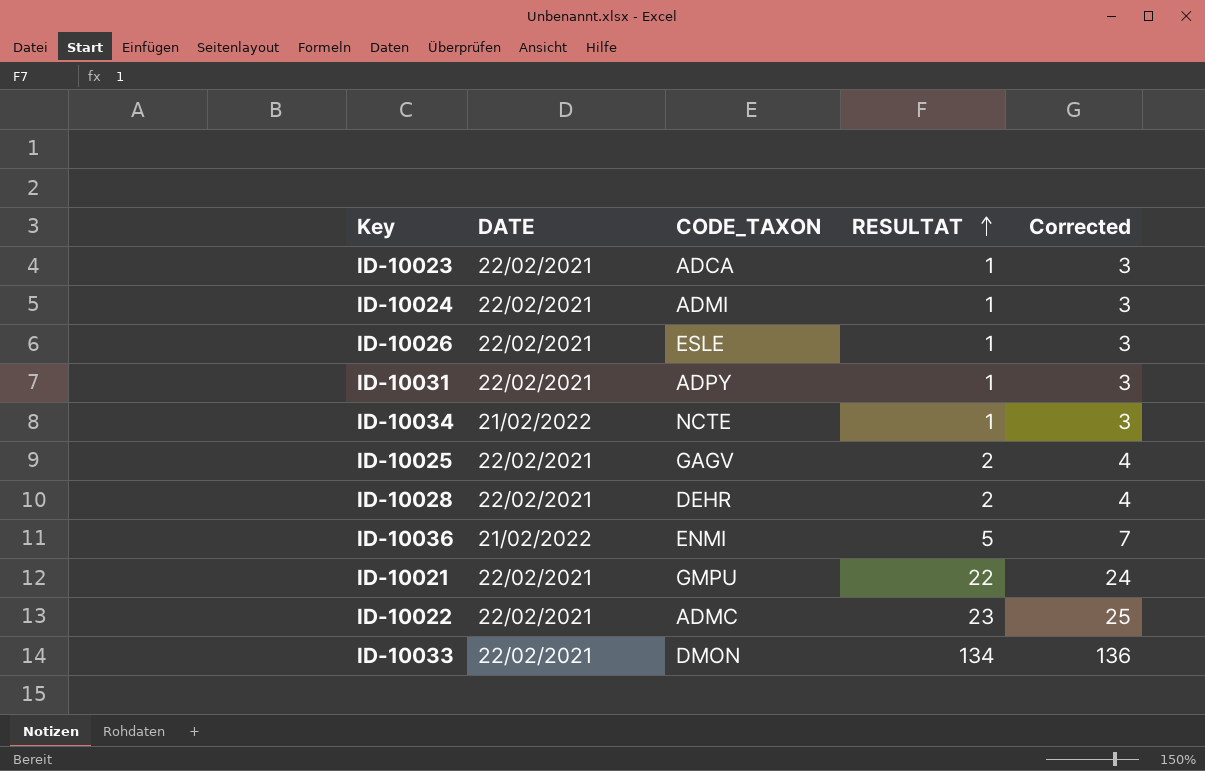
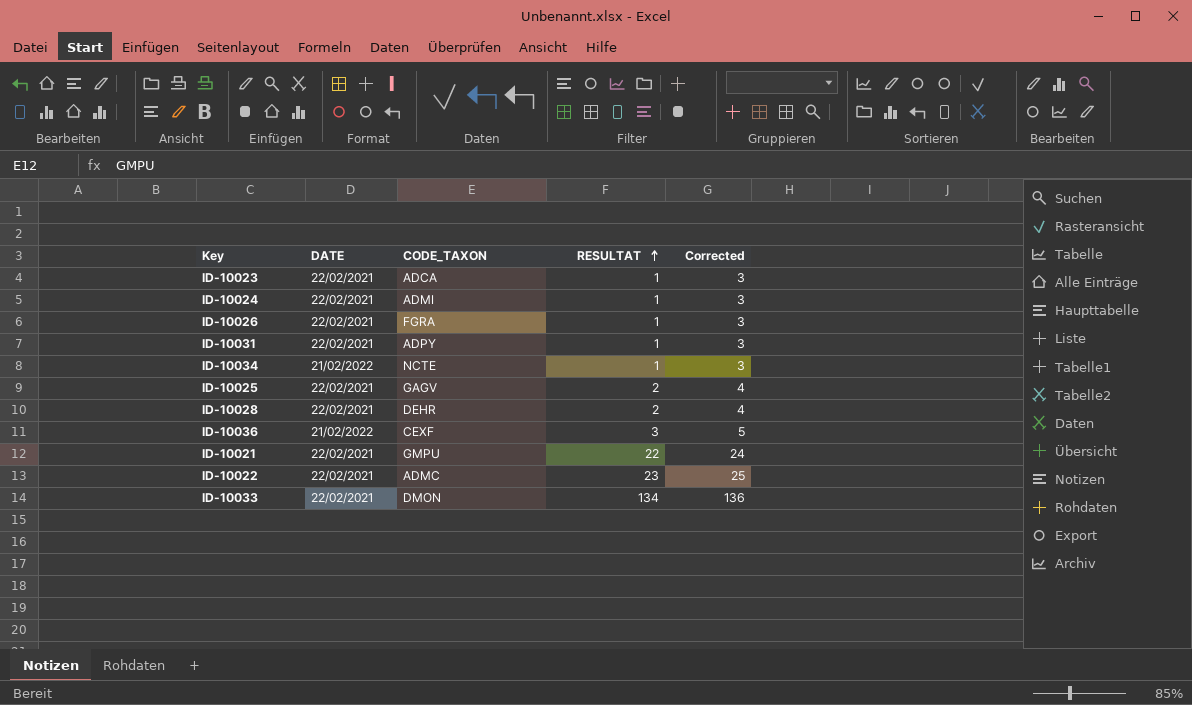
ID-10026 | CODE_TAXON: ESLE -> FGRA
ID-10036 | CODE_TAXON: ENMI -> CEXF
ID-10036 | RESULTAT: 5 -> 3
ID-10036 | Corrected: 7 -> 5

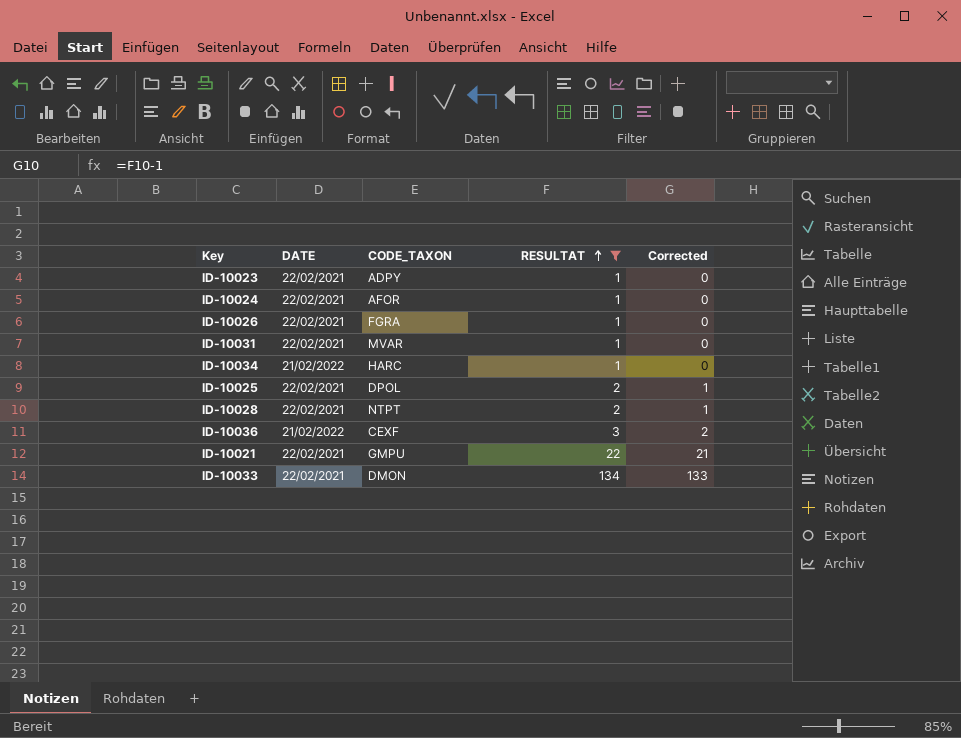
filter: none -> RESULTAT != 23
column Corrected | formula: [RESULTAT] + 2 -> [RESULTAT] - 1
ID-10023 | CODE_TAXON: ADCA -> ADPY
ID-10024 | CODE_TAXON: ADMI -> AFOR
ID-10031 | CODE_TAXON: ADPY -> MVAR
ID-10034 | CODE_TAXON: NCTE -> HARC
ID-10025 | CODE_TAXON: GAGV -> DPOL
ID-10028 | CODE_TAXON: DEHR -> NTPT

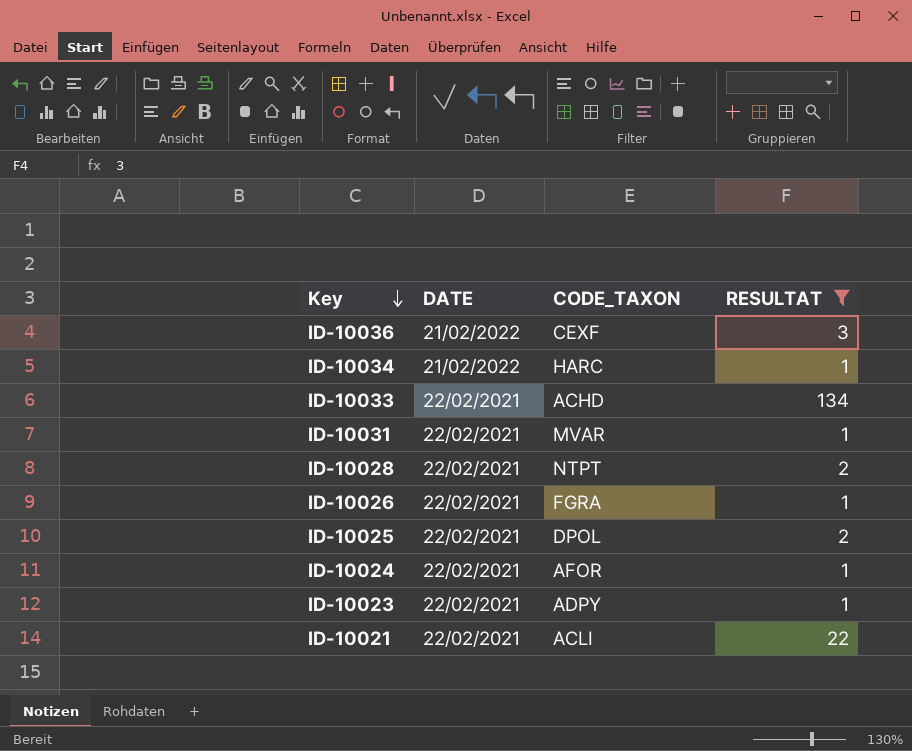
row order: RESULTAT ascending -> Key descending
column Corrected | formula: [RESULTAT] - 1 -> none
ID-10033 | CODE_TAXON: DMON -> ACHD
ID-10021 | CODE_TAXON: GMPU -> ACLI

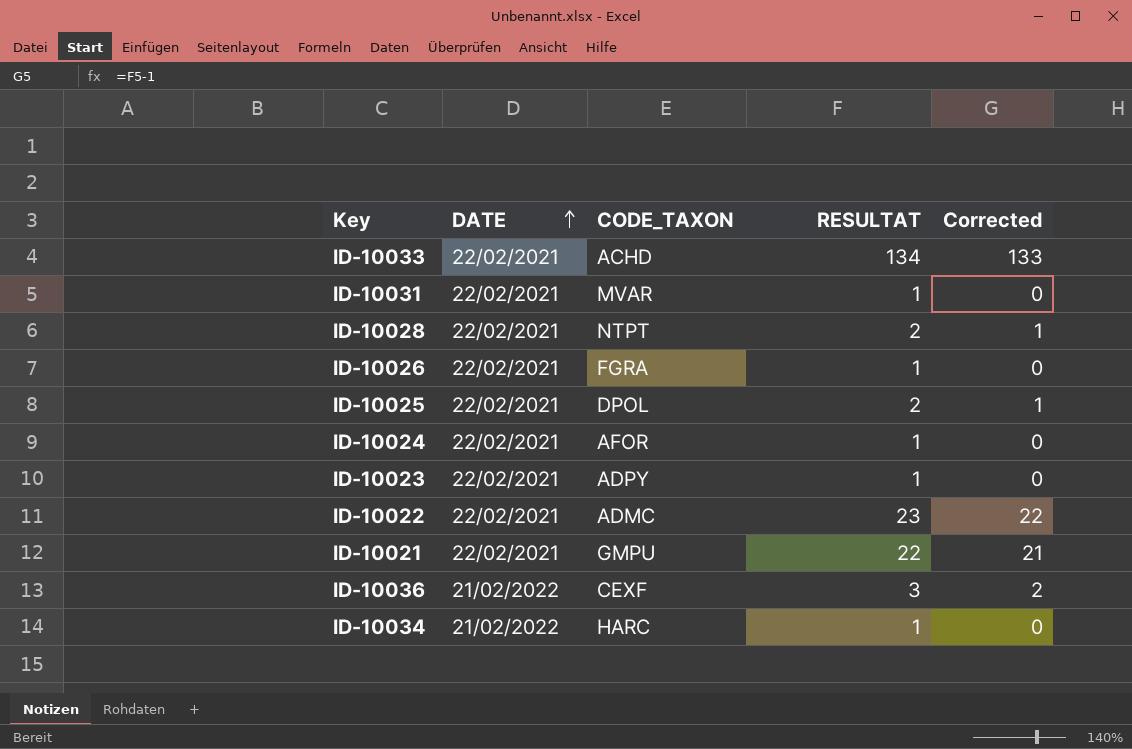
filter: RESULTAT != 23 -> none
row order: Key descending -> DATE ascending
column Corrected | formula: none -> [RESULTAT] - 1
ID-10021 | CODE_TAXON: ACLI -> GMPU

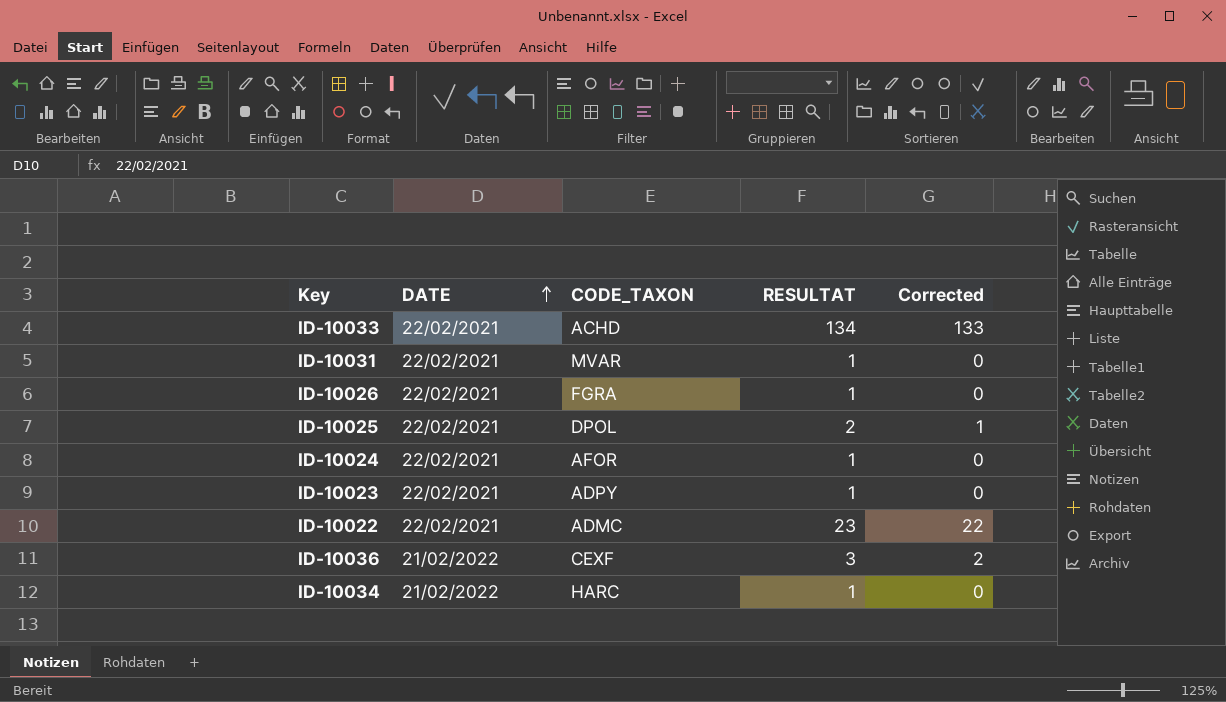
row ID-10028: 22/02/2021 | NTPT | 2 | 1 -> none
row ID-10021: 22/02/2021 | GMPU | 22 | 21 -> none

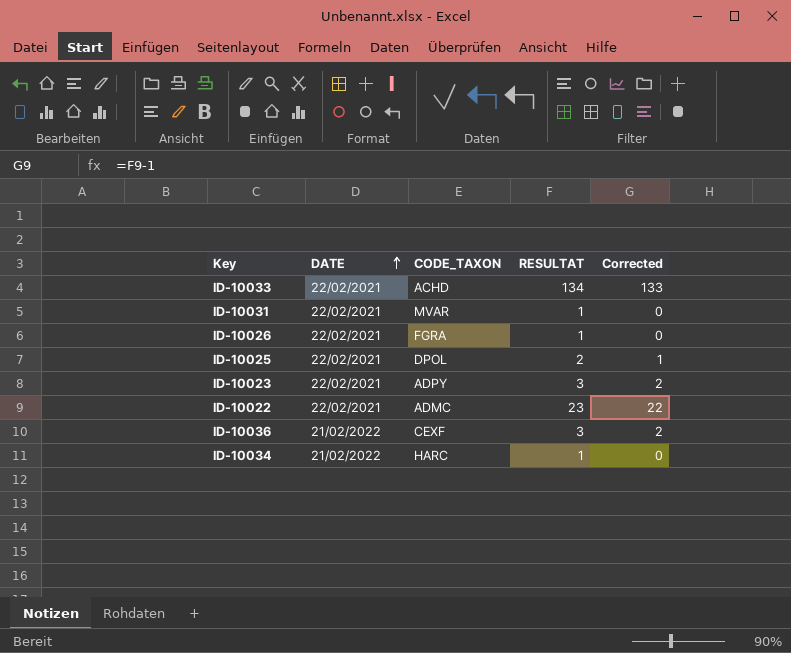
row ID-10024: 22/02/2021 | AFOR | 1 | 0 -> none
ID-10023 | RESULTAT: 1 -> 3
ID-10023 | Corrected: 0 -> 2

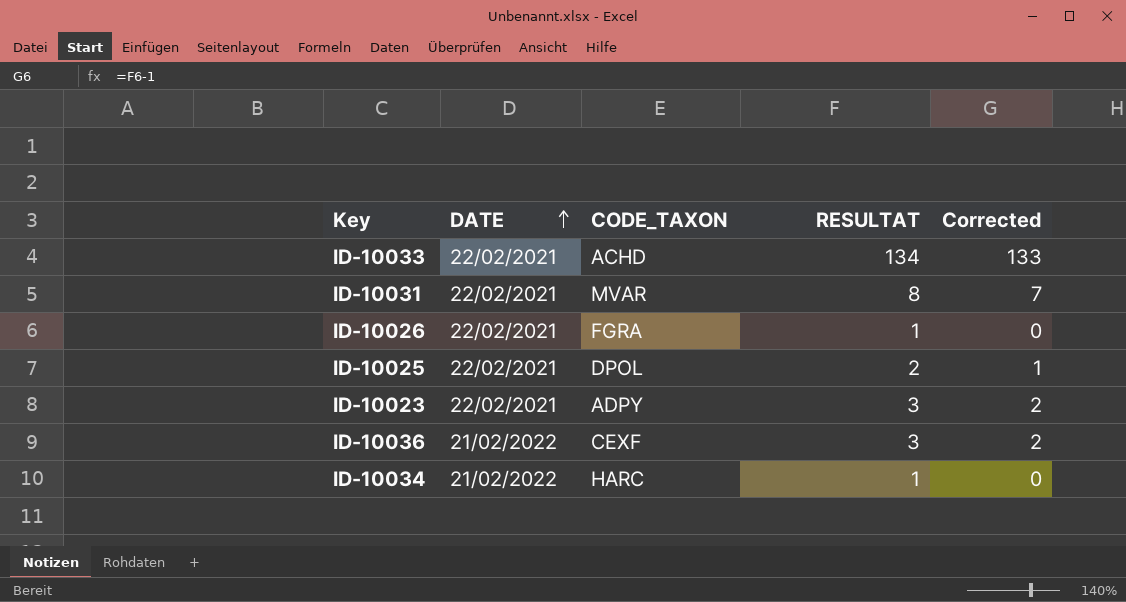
row ID-10022: 22/02/2021 | ADMC | 23 | 22 -> none
ID-10031 | RESULTAT: 1 -> 8
ID-10031 | Corrected: 0 -> 7

